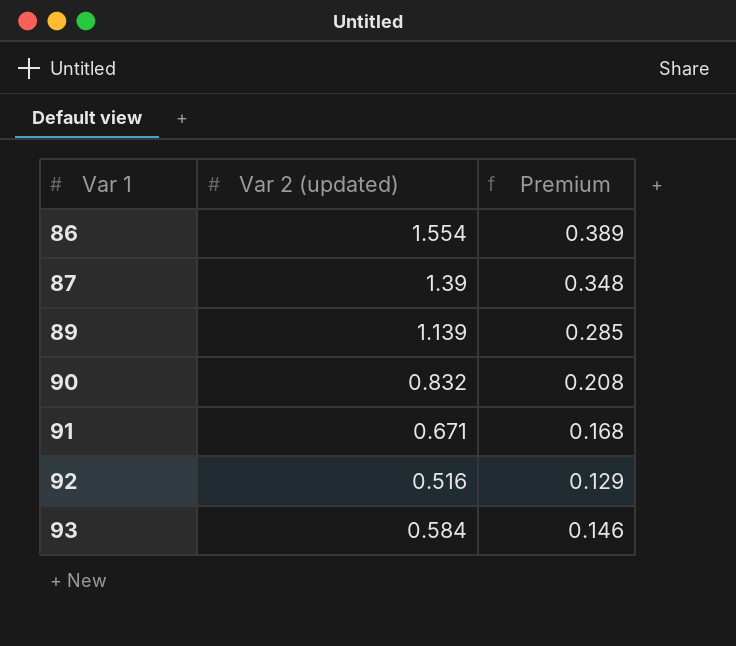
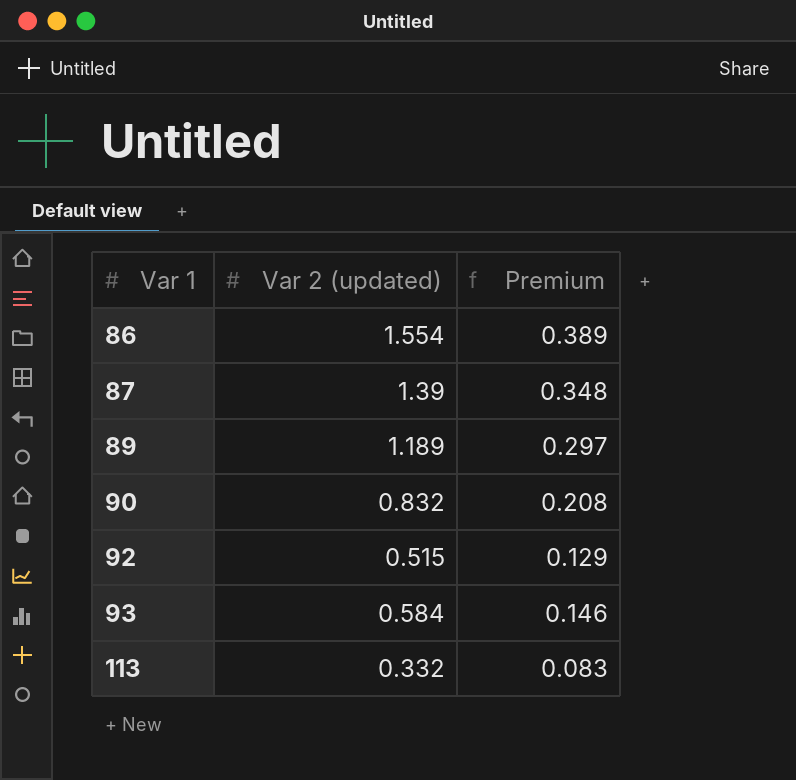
row 91: 0.671 | 0.168 -> none
89 | Var 2 (updated): 1.139 -> 1.189
89 | Premium: 0.285 -> 0.297
92 | Var 2 (updated): 0.516 -> 0.515
row 113: none -> 0.332 | 0.083

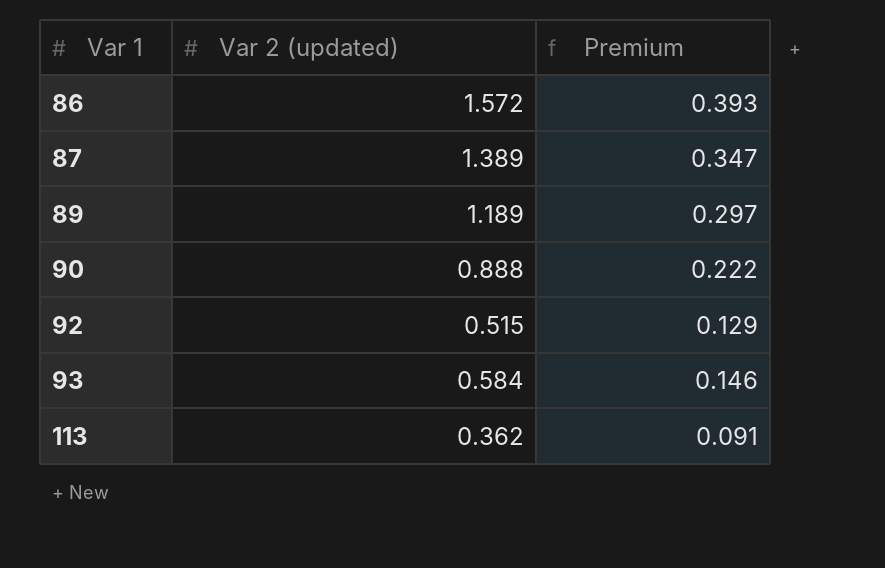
86 | Var 2 (updated): 1.554 -> 1.572
86 | Premium: 0.389 -> 0.393
87 | Var 2 (updated): 1.39 -> 1.389
87 | Premium: 0.348 -> 0.347
90 | Var 2 (updated): 0.832 -> 0.888
90 | Premium: 0.208 -> 0.222
113 | Var 2 (updated): 0.332 -> 0.362
113 | Premium: 0.083 -> 0.091

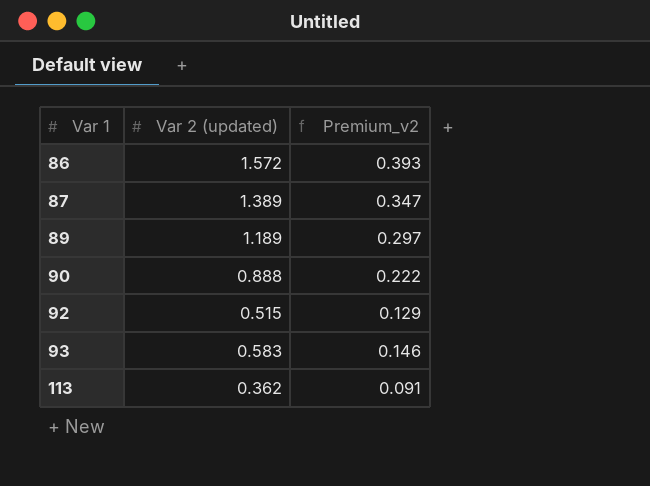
column name: Premium -> Premium_v2
93 | Var 2 (updated): 0.584 -> 0.583

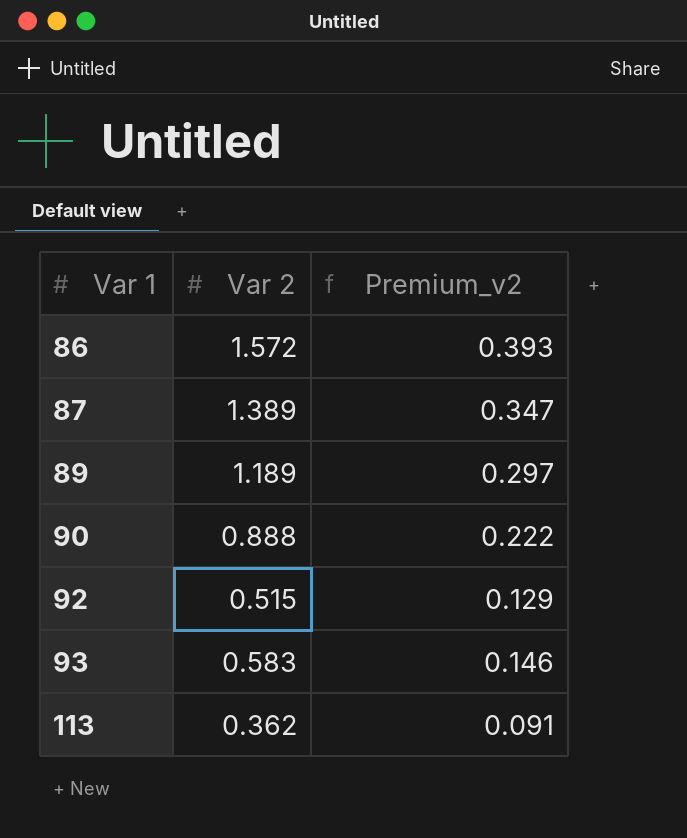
column name: Var 2 (updated) -> Var 2

